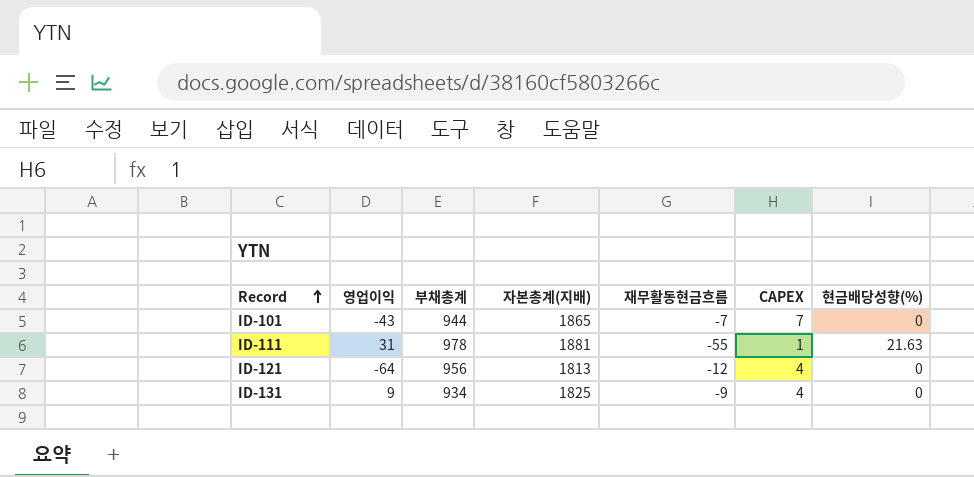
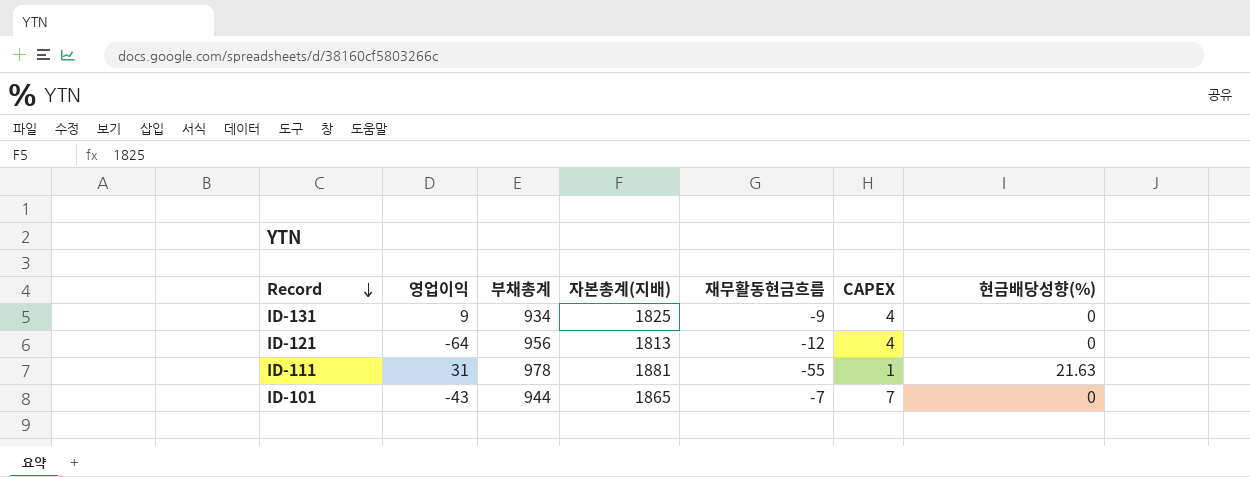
row order: Record ascending -> Record descending

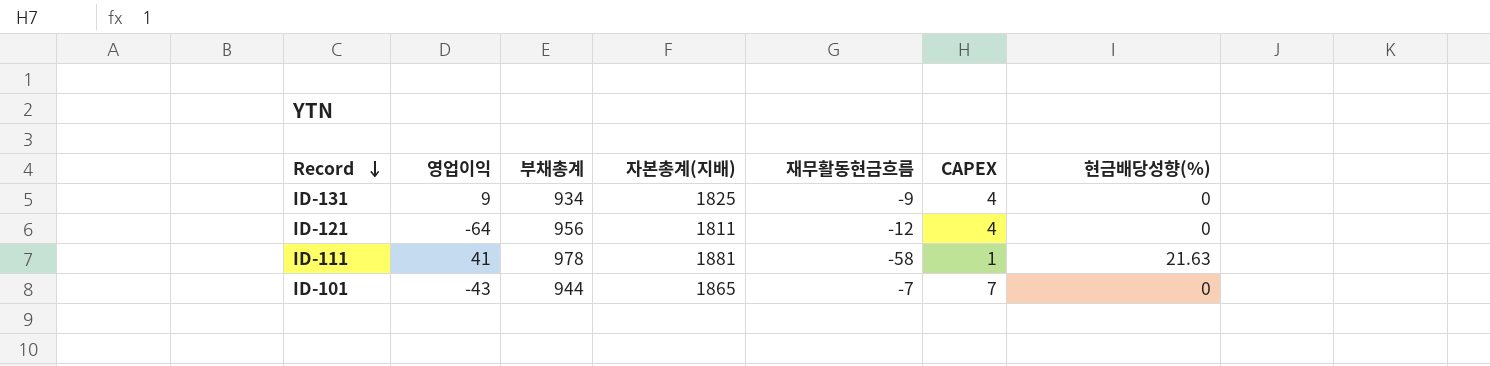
ID-121 | 자본총계(지배): 1813 -> 1811
ID-111 | 영업이익: 31 -> 41
ID-111 | 재무활동현금흐름: -55 -> -58

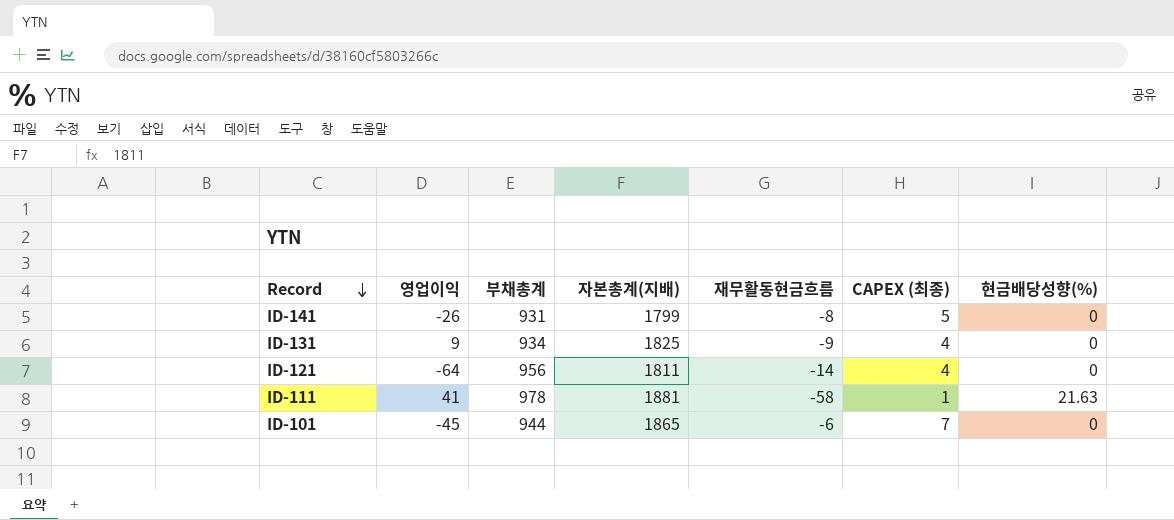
column name: CAPEX -> CAPEX (최종)
row ID-141: none -> -26 | 931 | 1799 | -8 | 5 | 0
ID-121 | 재무활동현금흐름: -12 -> -14
ID-101 | 영업이익: -43 -> -45
ID-101 | 재무활동현금흐름: -7 -> -6

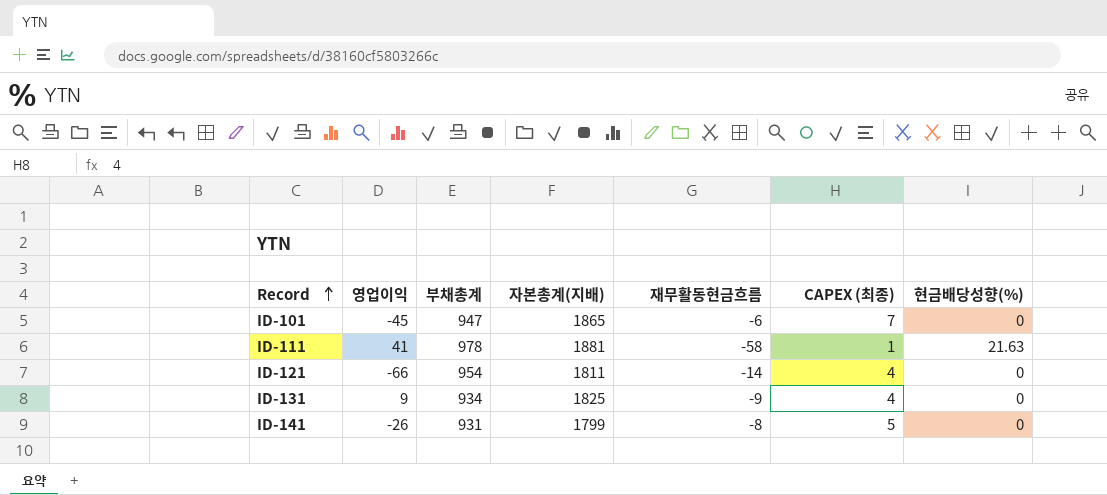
row order: Record descending -> Record ascending
ID-101 | 부채총계: 944 -> 947
ID-121 | 영업이익: -64 -> -66
ID-121 | 부채총계: 956 -> 954

